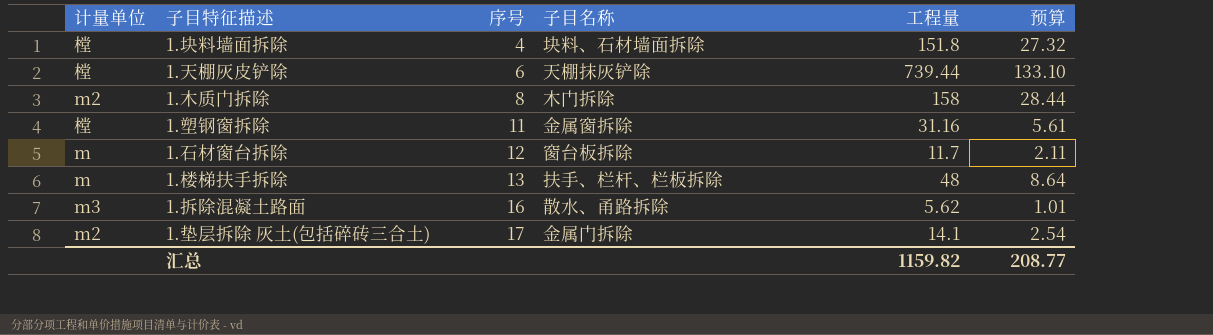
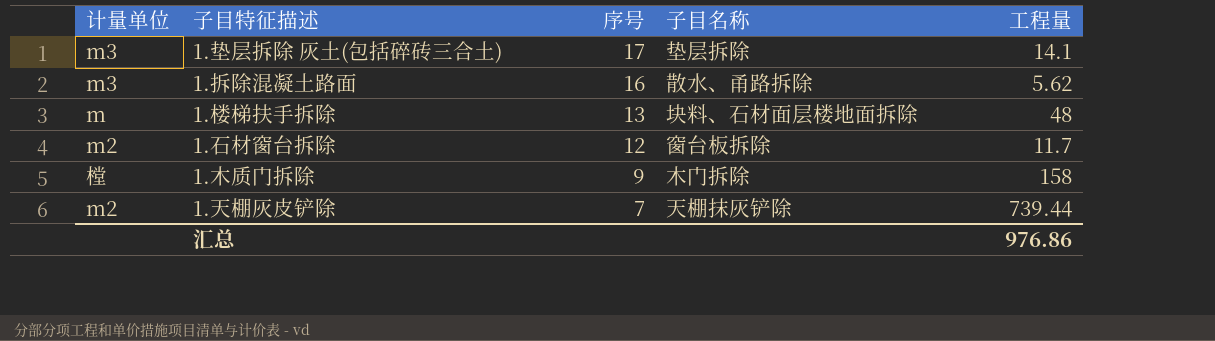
row order: 序号 ascending -> 序号 descending
column 预算 | formula: [工程量] * 0.18 -> none
row 1.块料墙面拆除: 樘 | 4 | 块料、石材墙面拆除 | 151.8 | 27.32 -> none
row 1.塑钢窗拆除: 樘 | 11 | 金属窗拆除 | 31.16 | 5.61 -> none
1.垫层拆除 灰土(包括碎砖三合土) | 计量单位: m2 -> m3
1.垫层拆除 灰土(包括碎砖三合土) | 子目名称: 金属门拆除 -> 垫层拆除
1.楼梯扶手拆除 | 子目名称: 扶手、栏杆、栏板拆除 -> 块料、石材面层楼地面拆除
1.石材窗台拆除 | 计量单位: m -> m2
1.木质门拆除 | 计量单位: m2 -> 樘
1.木质门拆除 | 序号: 8 -> 9
1.天棚灰皮铲除 | 计量单位: 樘 -> m2
1.天棚灰皮铲除 | 序号: 6 -> 7
汇总 | 工程量: 1159.82 -> 976.86

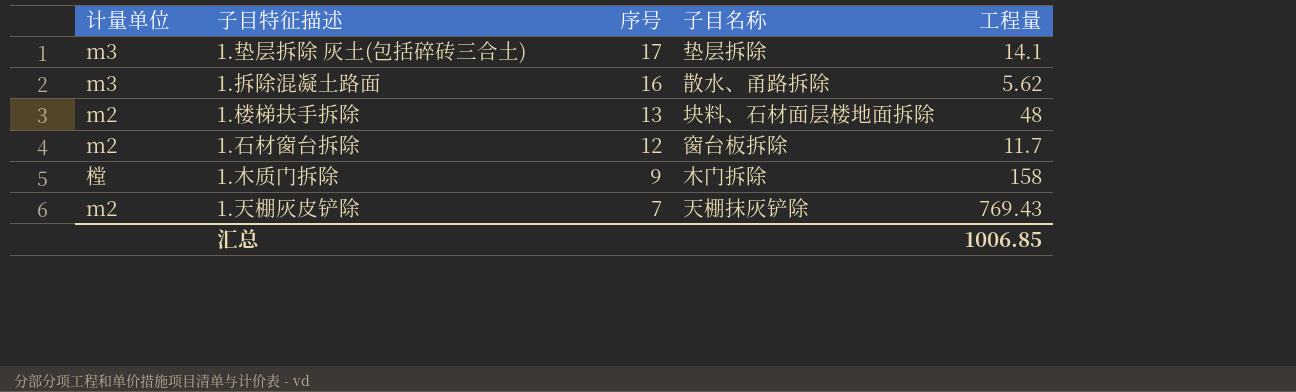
1.楼梯扶手拆除 | 计量单位: m -> m2
1.天棚灰皮铲除 | 工程量: 739.44 -> 769.43
汇总 | 工程量: 976.86 -> 1006.85

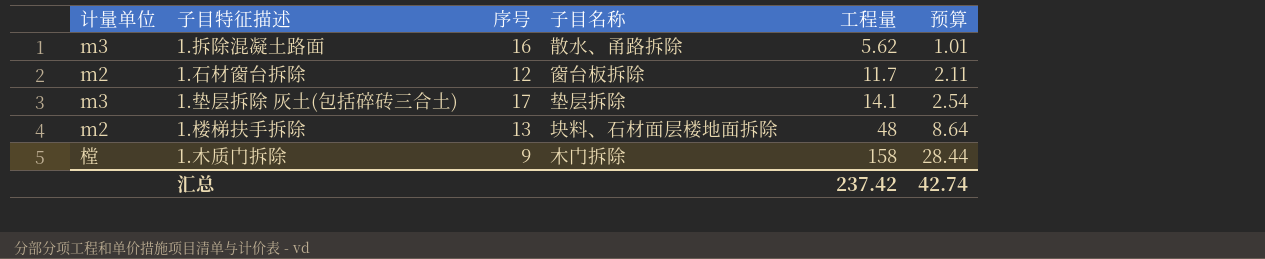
row order: 序号 descending -> 工程量 ascending
column 预算 | formula: none -> [工程量] * 0.18
row 1.天棚灰皮铲除: m2 | 7 | 天棚抹灰铲除 | 769.43 -> none
汇总 | 工程量: 1006.85 -> 237.42

